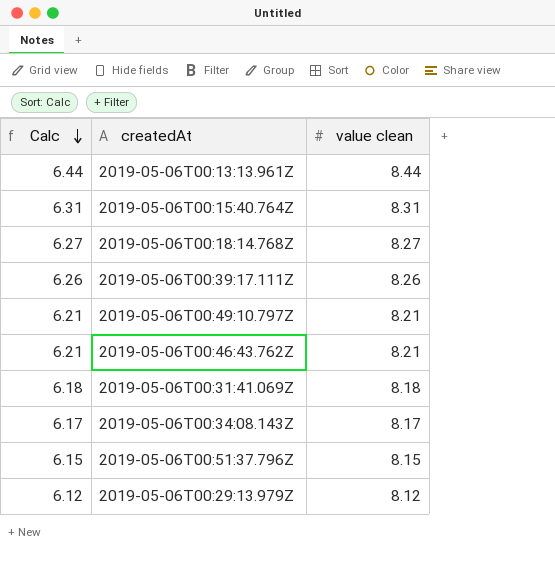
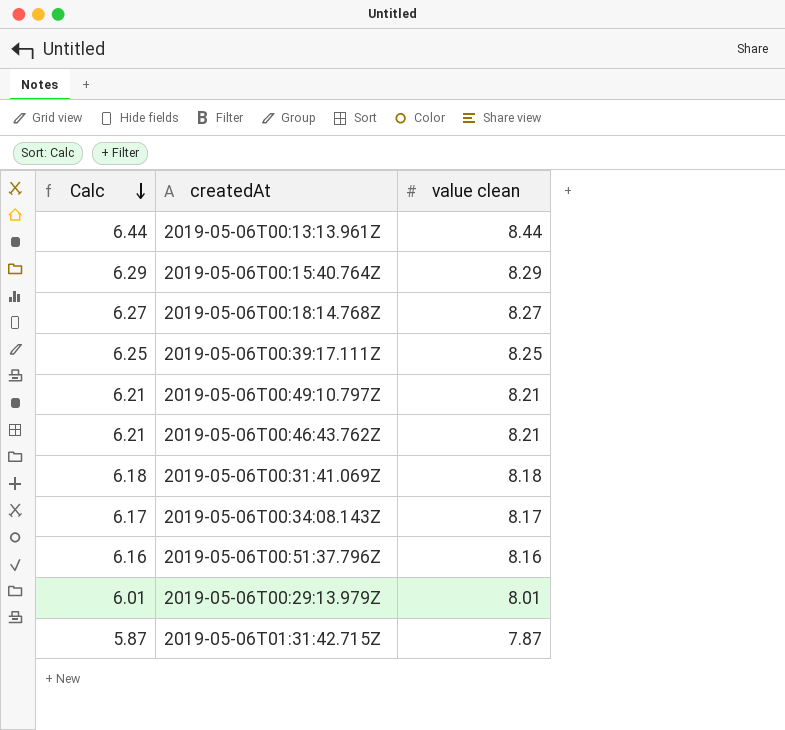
2019-05-06T00:15:40.764Z | Calc: 6.31 -> 6.29
2019-05-06T00:15:40.764Z | value clean: 8.31 -> 8.29
2019-05-06T00:39:17.111Z | Calc: 6.26 -> 6.25
2019-05-06T00:39:17.111Z | value clean: 8.26 -> 8.25
2019-05-06T00:51:37.796Z | Calc: 6.15 -> 6.16
2019-05-06T00:51:37.796Z | value clean: 8.15 -> 8.16
2019-05-06T00:29:13.979Z | Calc: 6.12 -> 6.01
2019-05-06T00:29:13.979Z | value clean: 8.12 -> 8.01
row 2019-05-06T01:31:42.715Z: none -> 5.87 | 7.87

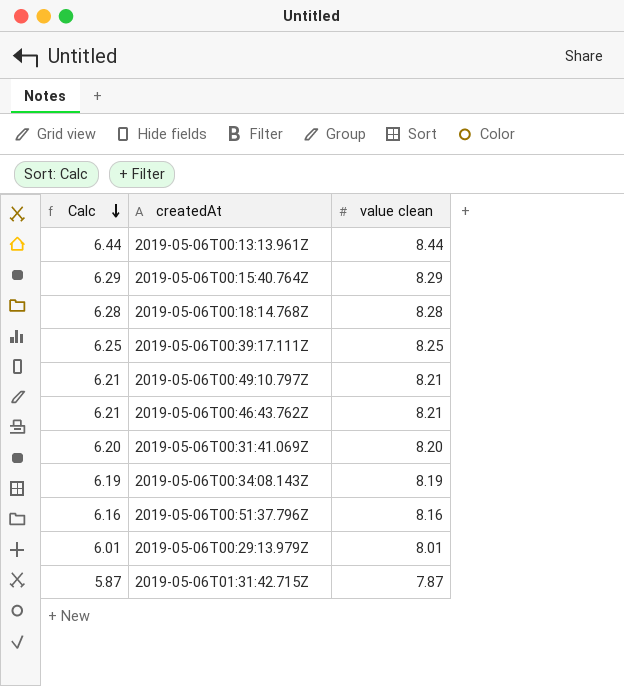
2019-05-06T00:18:14.768Z | Calc: 6.27 -> 6.28
2019-05-06T00:18:14.768Z | value clean: 8.27 -> 8.28
2019-05-06T00:31:41.069Z | Calc: 6.18 -> 6.20
2019-05-06T00:31:41.069Z | value clean: 8.18 -> 8.20
2019-05-06T00:34:08.143Z | Calc: 6.17 -> 6.19
2019-05-06T00:34:08.143Z | value clean: 8.17 -> 8.19

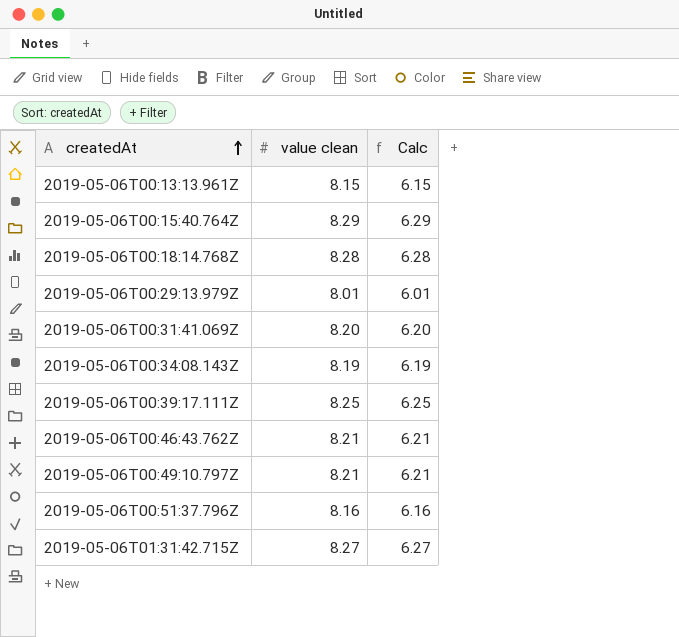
row order: Calc descending -> createdAt ascending
column Calc | position: 1 -> 3
2019-05-06T00:13:13.961Z | value clean: 8.44 -> 8.15
2019-05-06T00:13:13.961Z | Calc: 6.44 -> 6.15
2019-05-06T01:31:42.715Z | value clean: 7.87 -> 8.27
2019-05-06T01:31:42.715Z | Calc: 5.87 -> 6.27

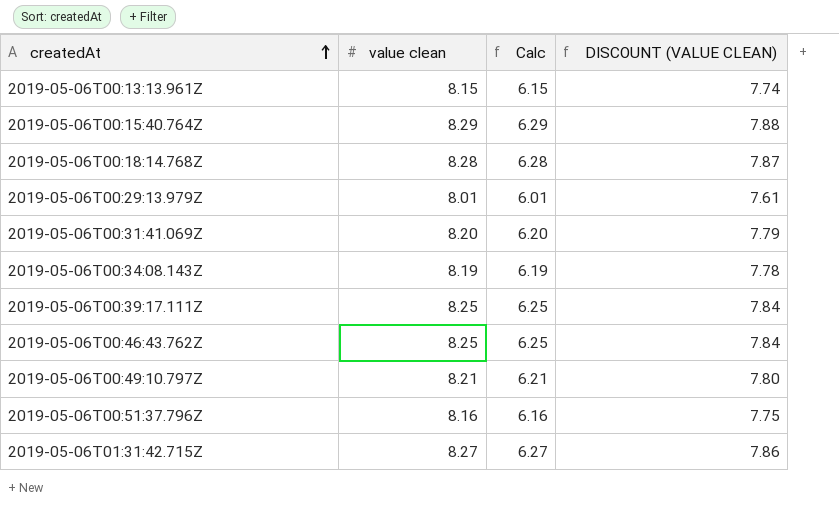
column DISCOUNT (VALUE CLEAN) | formula: none -> [value clean] * 0.95
2019-05-06T00:46:43.762Z | value clean: 8.21 -> 8.25
2019-05-06T00:46:43.762Z | Calc: 6.21 -> 6.25

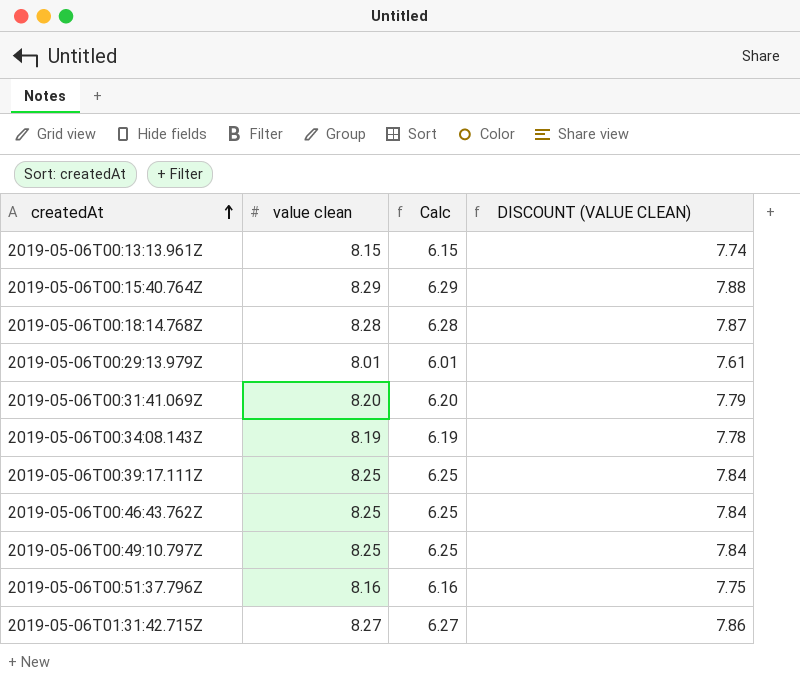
2019-05-06T00:49:10.797Z | value clean: 8.21 -> 8.25
2019-05-06T00:49:10.797Z | Calc: 6.21 -> 6.25
2019-05-06T00:49:10.797Z | DISCOUNT (VALUE CLEAN): 7.80 -> 7.84

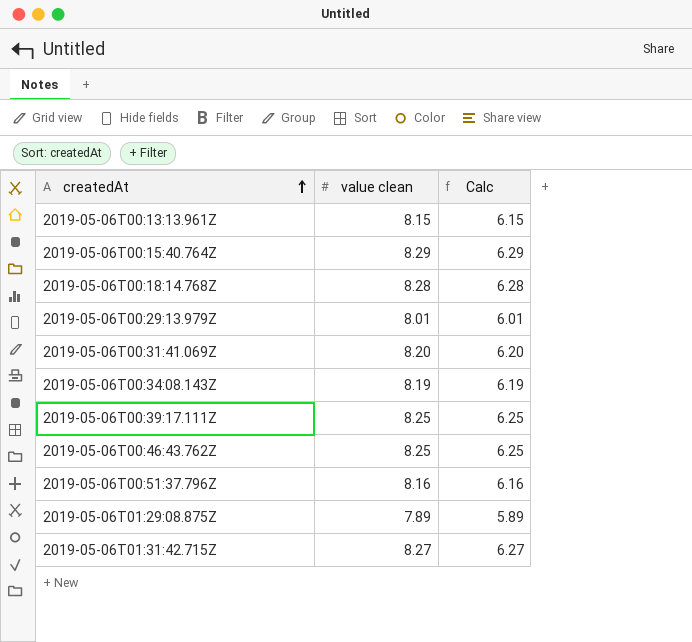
column DISCOUNT (VALUE CLEAN) | formula: [value clean] * 0.95 -> none
row 2019-05-06T00:49:10.797Z: 8.25 | 6.25 | 7.84 -> none
row 2019-05-06T01:29:08.875Z: none -> 7.89 | 5.89

